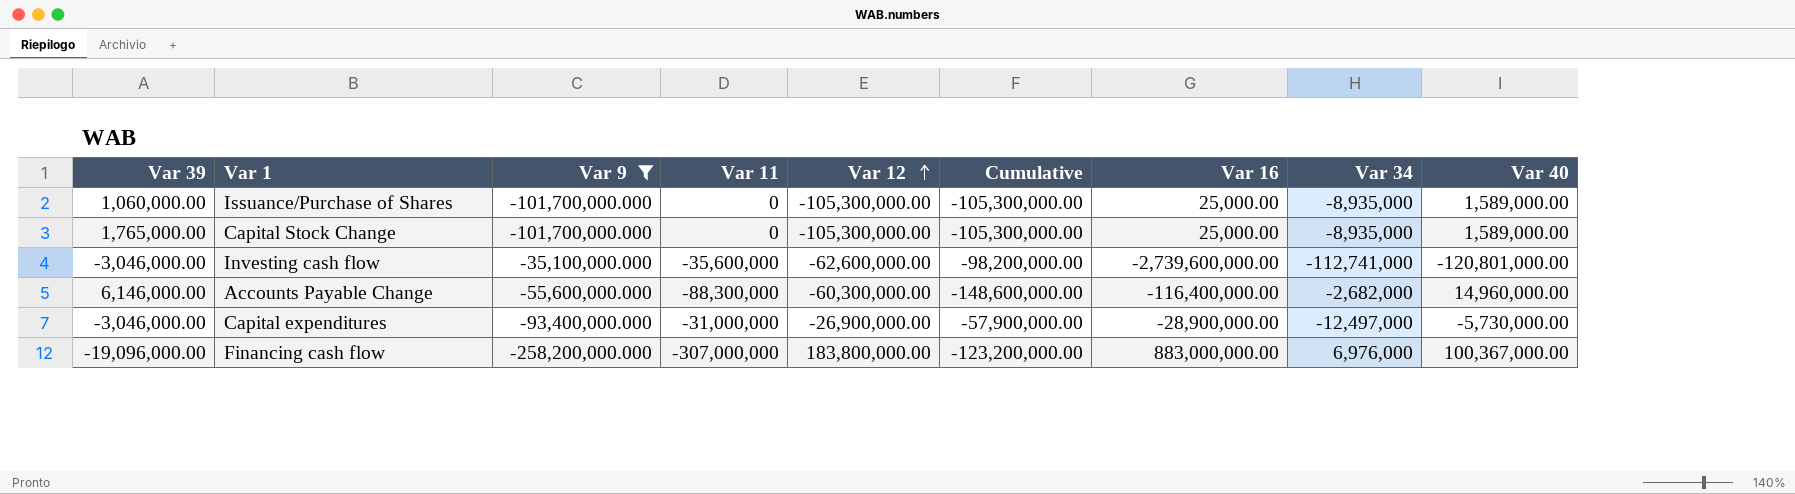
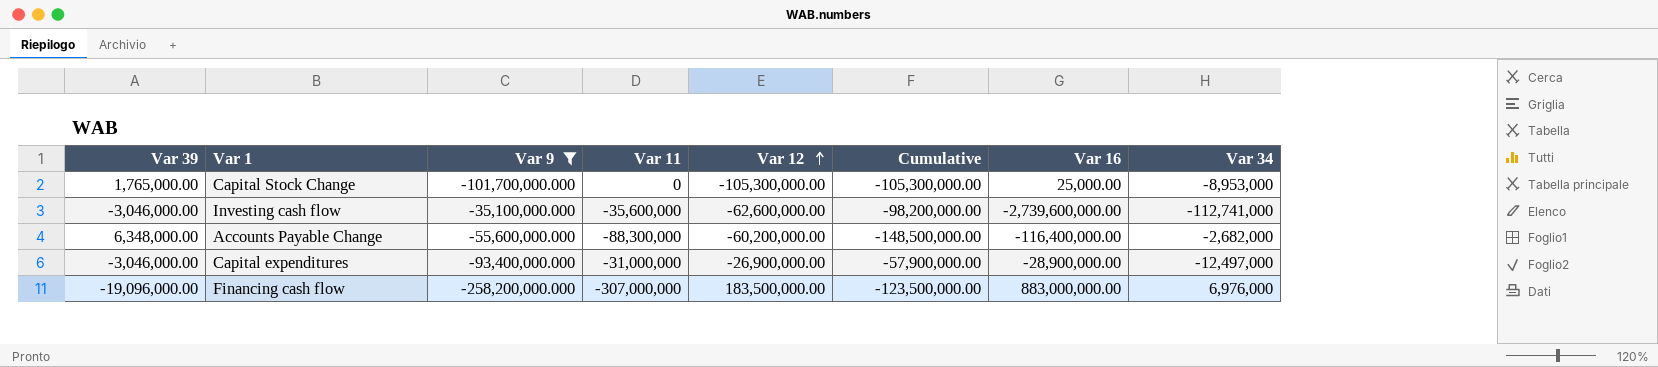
column Var 40 | position: 9 -> none
row Issuance/Purchase of Shares: 1,060,000.00 | -101,700,000.000 | 0 | -105,300,000.00 | -105,300,000.00 | 25,000.00 | -8,935,000 | 1,589,000.00 -> none
Capital Stock Change | Var 34: -8,935,000 -> -8,953,000
Accounts Payable Change | Var 39: 6,146,000.00 -> 6,348,000.00
Accounts Payable Change | Var 12: -60,300,000.00 -> -60,200,000.00
Accounts Payable Change | Cumulative: -148,600,000.00 -> -148,500,000.00
Financing cash flow | Var 12: 183,800,000.00 -> 183,500,000.00
Financing cash flow | Cumulative: -123,200,000.00 -> -123,500,000.00

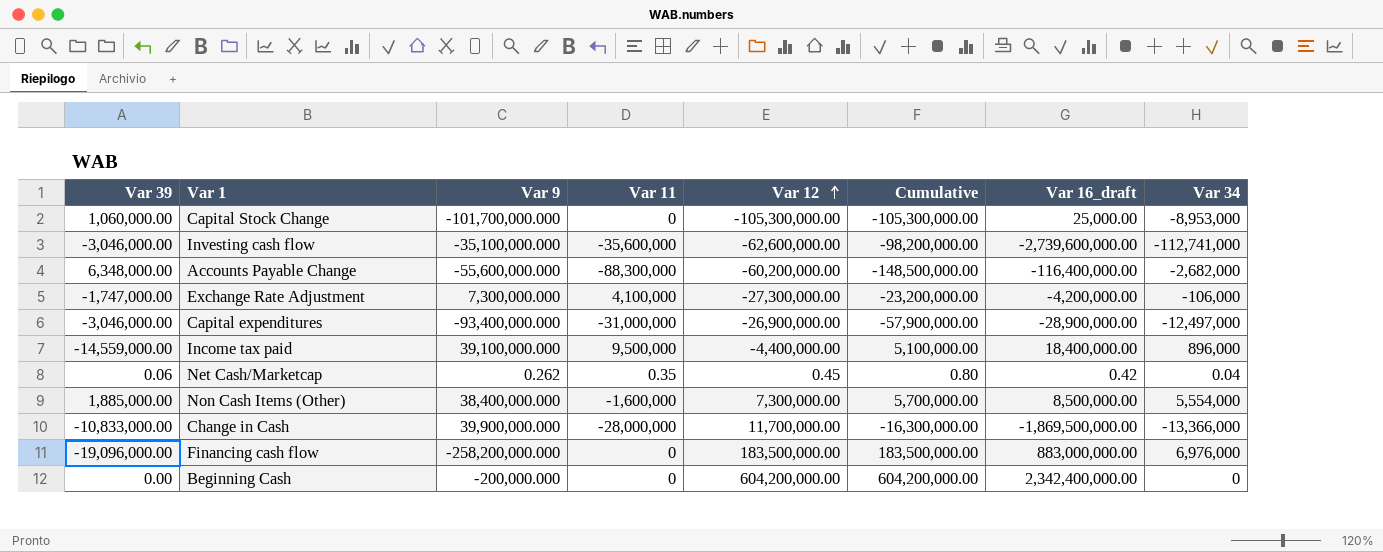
filter: Var 9 <= -35,100,000.000 -> none
column name: Var 16 -> Var 16_draft
Capital Stock Change | Var 39: 1,765,000.00 -> 1,060,000.00
Financing cash flow | Var 11: -307,000,000 -> 0
Financing cash flow | Cumulative: -123,500,000.00 -> 183,500,000.00

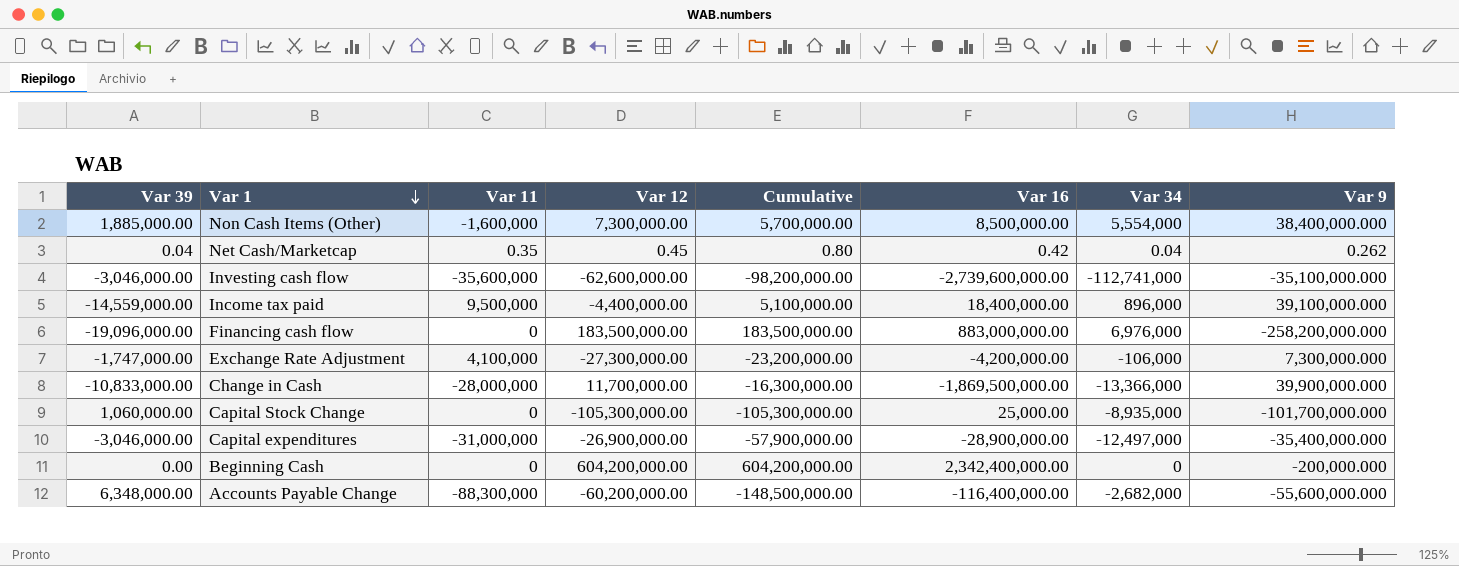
row order: Var 12 ascending -> Var 1 descending
column name: Var 16_draft -> Var 16
column Var 9 | position: 3 -> 8
Net Cash/Marketcap | Var 39: 0.06 -> 0.04
Capital Stock Change | Var 34: -8,953,000 -> -8,935,000
Capital expenditures | Var 9: -93,400,000.000 -> -35,400,000.000

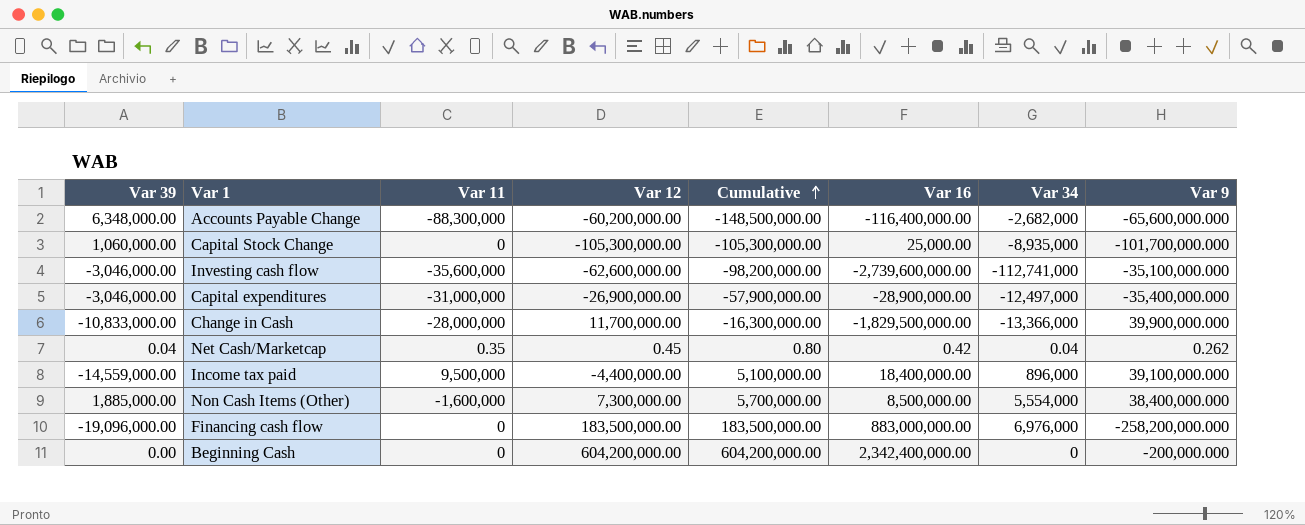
row order: Var 1 descending -> Cumulative ascending
row Exchange Rate Adjustment: -1,747,000.00 | 4,100,000 | -27,300,000.00 | -23,200,000.00 | -4,200,000.00 | -106,000 | 7,300,000.000 -> none
Accounts Payable Change | Var 9: -55,600,000.000 -> -65,600,000.000
Change in Cash | Var 16: -1,869,500,000.00 -> -1,829,500,000.00

